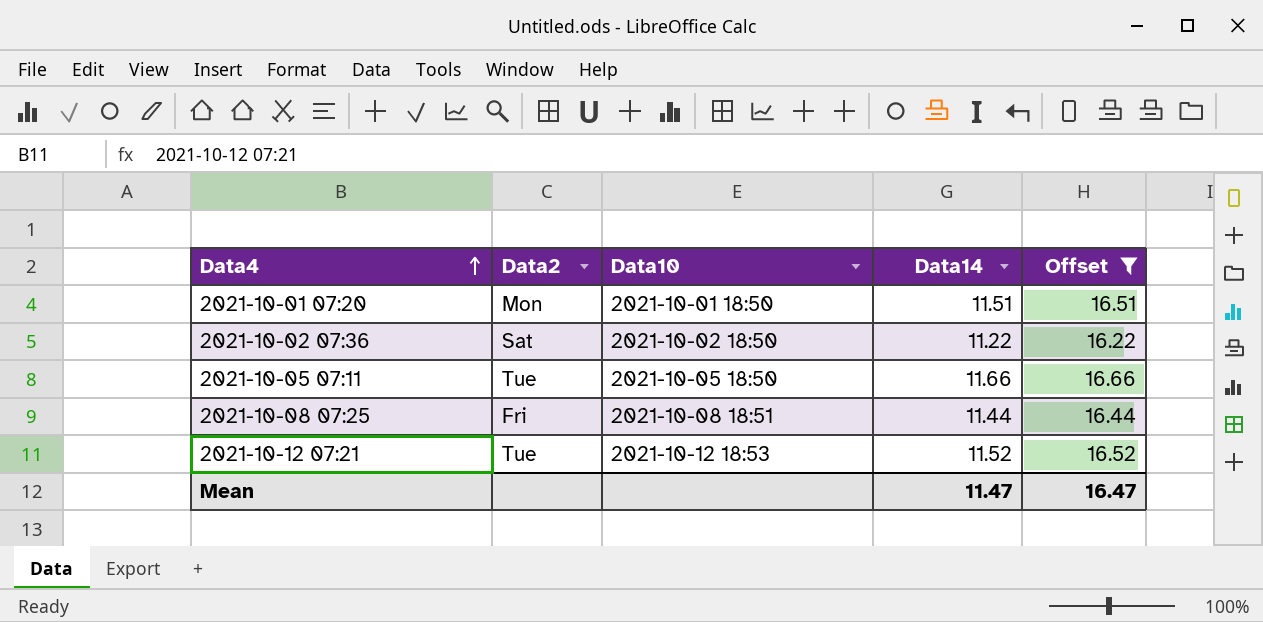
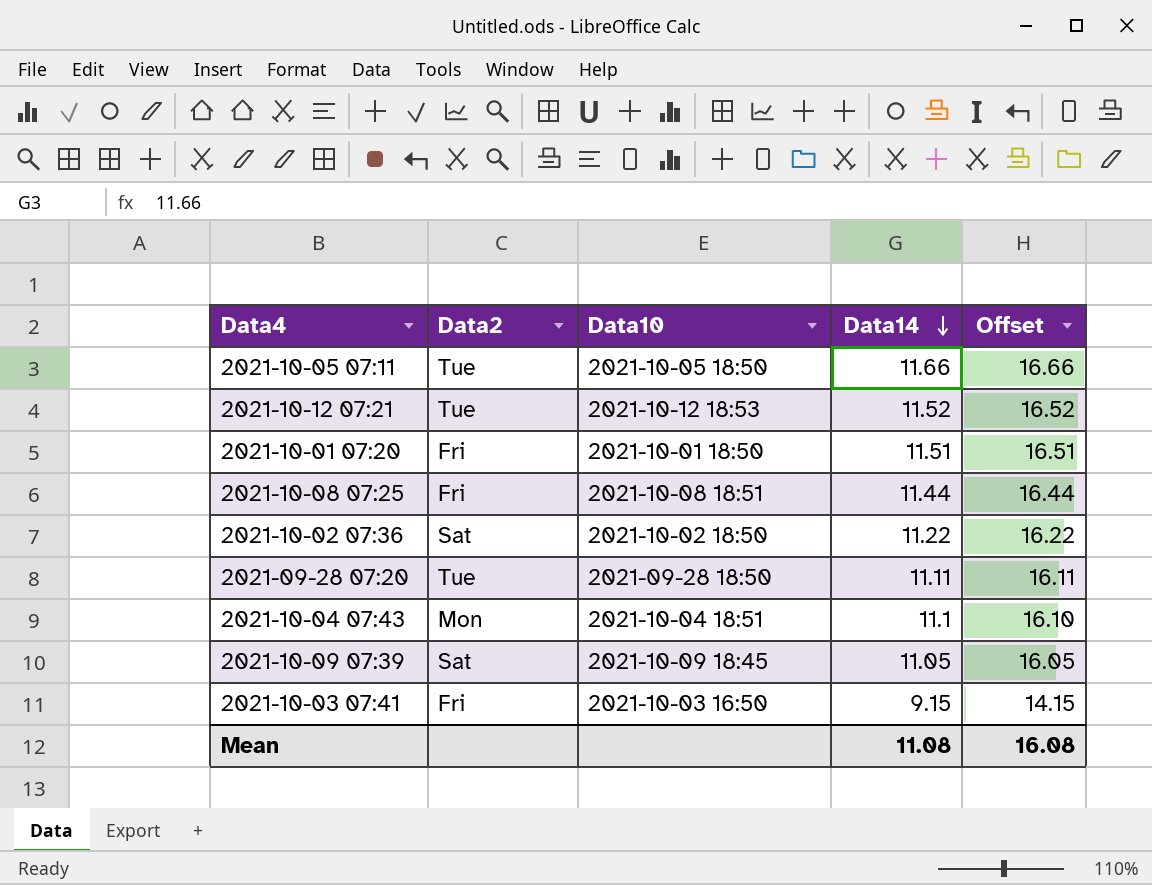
filter: Offset >= 16.22 -> none
row order: Data4 ascending -> Data14 descending
2021-10-01 07:20 | Data2: Mon -> Fri
Mean | Data14: 11.47 -> 11.08
Mean | Offset: 16.47 -> 16.08

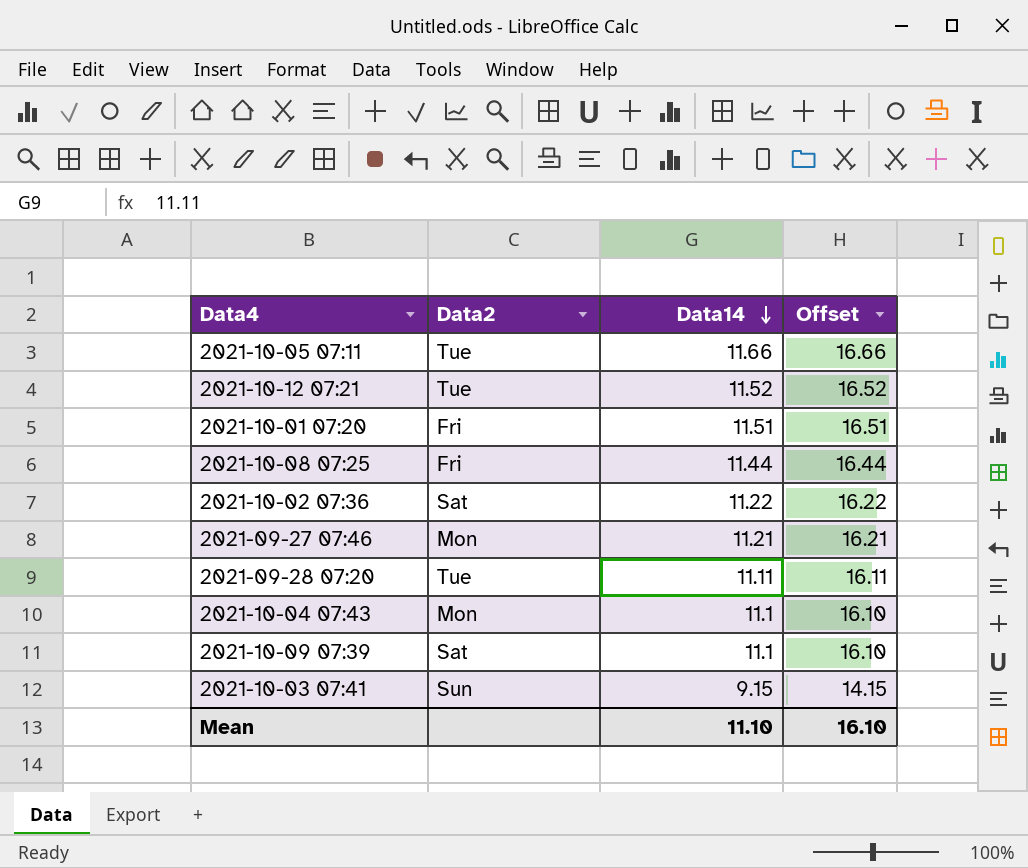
column Data10 | position: 3 -> none
row 2021-09-27 07:46: none -> Mon | 11.21 | 16.21
2021-10-09 07:39 | Data14: 11.05 -> 11.1
2021-10-09 07:39 | Offset: 16.05 -> 16.10
2021-10-03 07:41 | Data2: Fri -> Sun
Mean | Data14: 11.08 -> 11.10
Mean | Offset: 16.08 -> 16.10

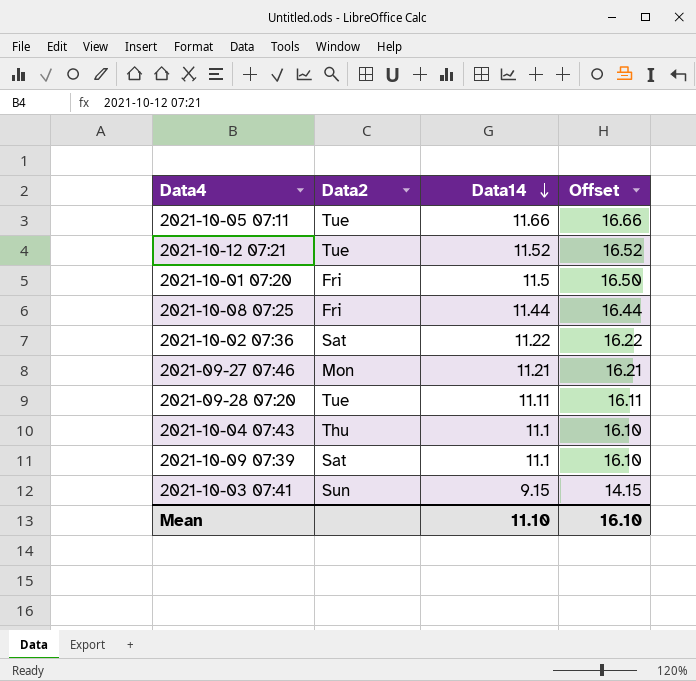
2021-10-01 07:20 | Data14: 11.51 -> 11.5
2021-10-01 07:20 | Offset: 16.51 -> 16.50
2021-10-04 07:43 | Data2: Mon -> Thu

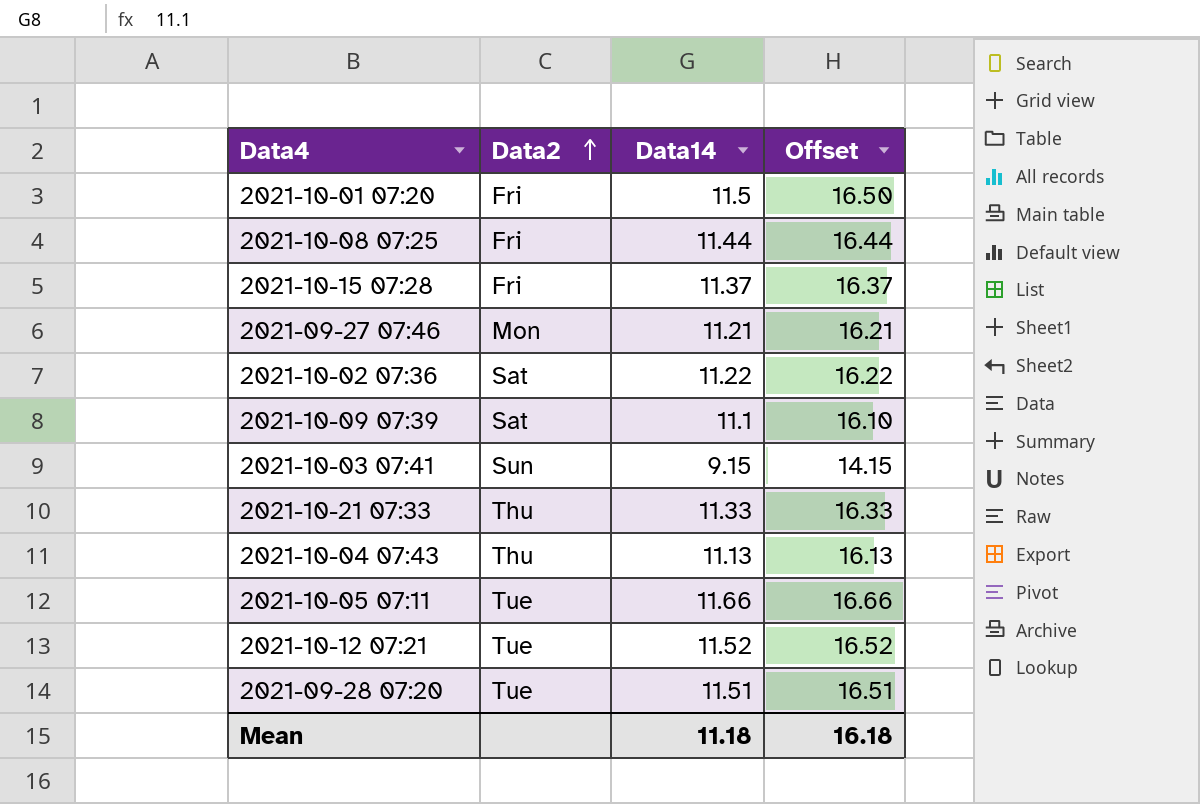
row order: Data14 descending -> Data2 ascending
row 2021-10-15 07:28: none -> Fri | 11.37 | 16.37
row 2021-10-21 07:33: none -> Thu | 11.33 | 16.33
2021-10-04 07:43 | Data14: 11.1 -> 11.13
2021-10-04 07:43 | Offset: 16.10 -> 16.13
2021-09-28 07:20 | Data14: 11.11 -> 11.51
2021-09-28 07:20 | Offset: 16.11 -> 16.51
Mean | Data14: 11.10 -> 11.18
Mean | Offset: 16.10 -> 16.18

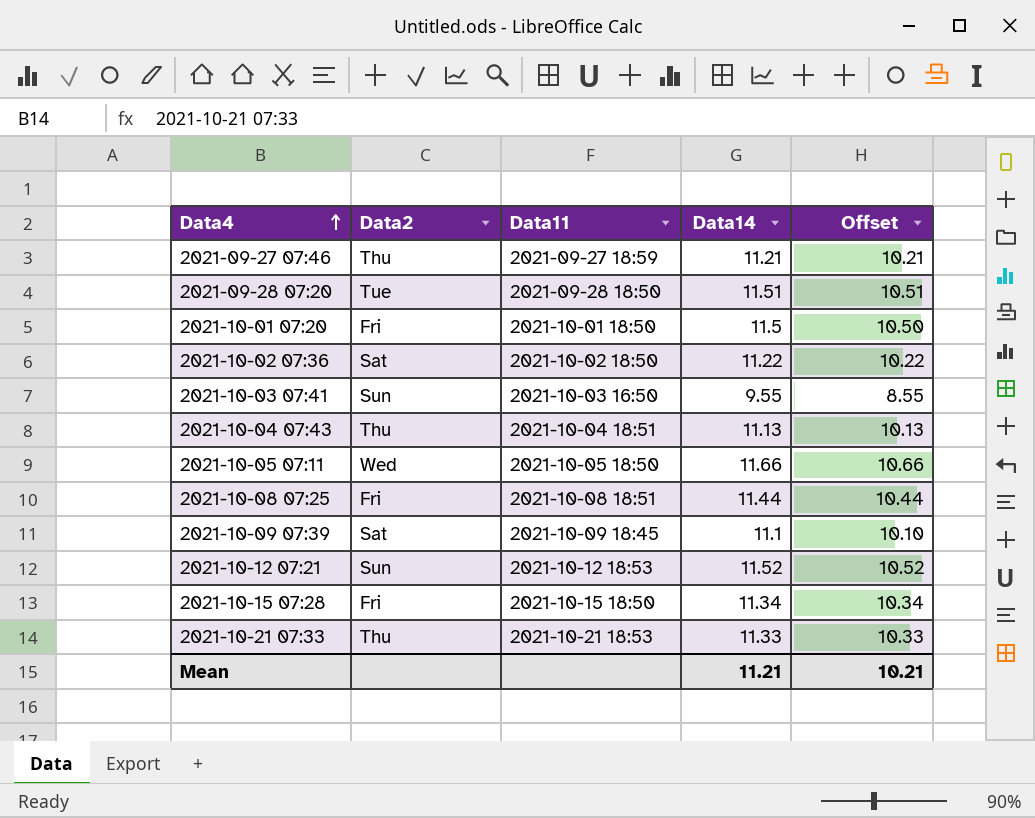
row order: Data2 ascending -> Data4 ascending
column Data11 | position: none -> 3
column Offset | formula: [Data14] + 5 -> [Data14] - 1
2021-09-27 07:46 | Data2: Mon -> Thu
2021-10-03 07:41 | Data14: 9.15 -> 9.55
2021-10-05 07:11 | Data2: Tue -> Wed
2021-10-12 07:21 | Data2: Tue -> Sun
2021-10-15 07:28 | Data14: 11.37 -> 11.34
Mean | Data14: 11.18 -> 11.21
Mean | Offset: 16.18 -> 10.21

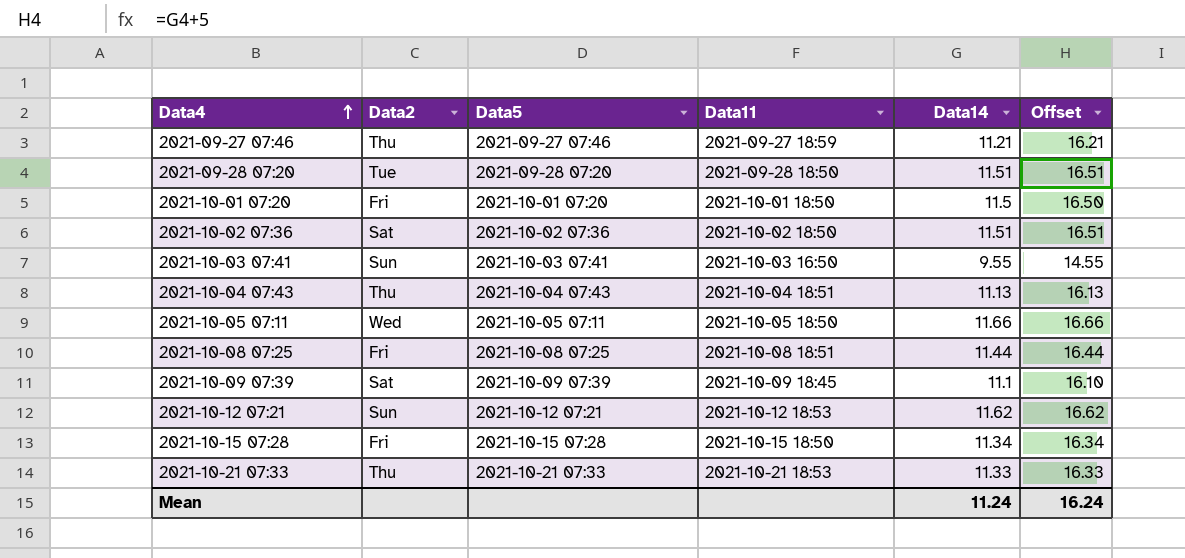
column Data5 | position: none -> 3
column Offset | formula: [Data14] - 1 -> [Data14] + 5
2021-10-02 07:36 | Data14: 11.22 -> 11.51
2021-10-12 07:21 | Data14: 11.52 -> 11.62
Mean | Data14: 11.21 -> 11.24
Mean | Offset: 10.21 -> 16.24

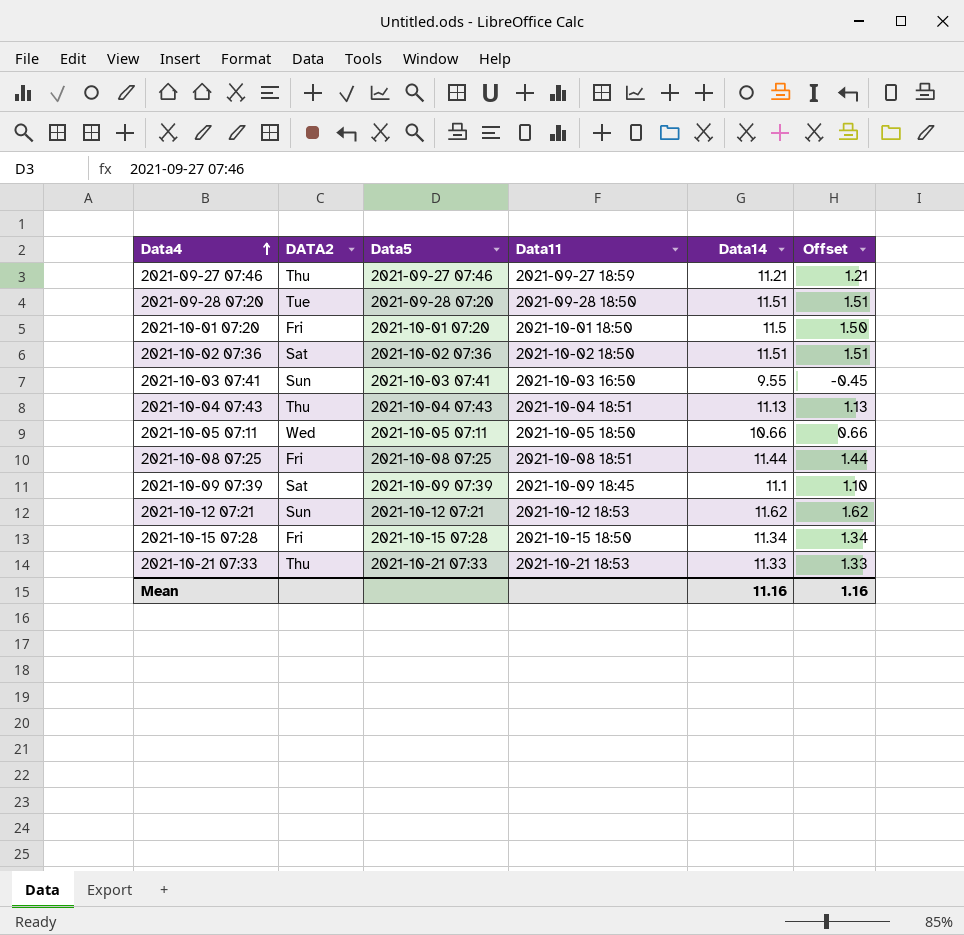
column name: Data2 -> DATA2
column Offset | formula: [Data14] + 5 -> [Data14] - 10
2021-10-05 07:11 | Data14: 11.66 -> 10.66
Mean | Data14: 11.24 -> 11.16
Mean | Offset: 16.24 -> 1.16

